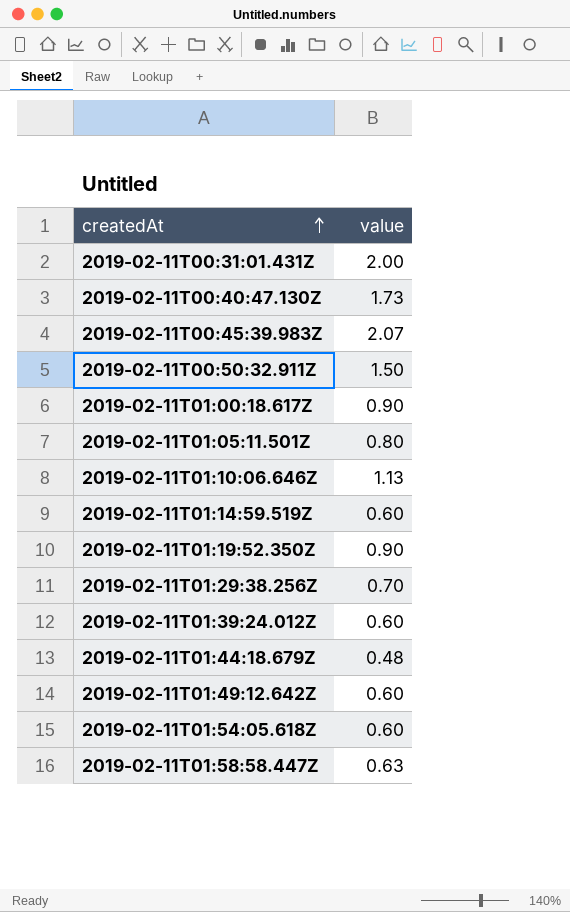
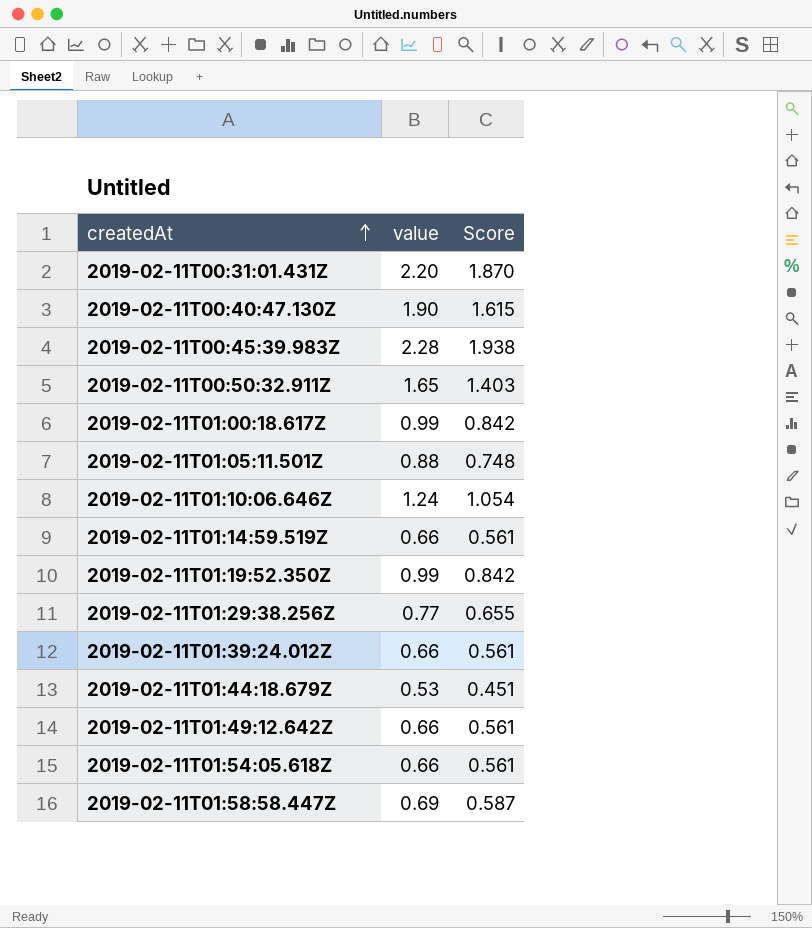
column Score | formula: none -> [value] * 0.85
2019-02-11T00:31:01.431Z | value: 2.00 -> 2.20
2019-02-11T00:40:47.130Z | value: 1.73 -> 1.90
2019-02-11T00:45:39.983Z | value: 2.07 -> 2.28
2019-02-11T00:50:32.911Z | value: 1.50 -> 1.65
2019-02-11T01:00:18.617Z | value: 0.90 -> 0.99
2019-02-11T01:05:11.501Z | value: 0.80 -> 0.88
2019-02-11T01:10:06.646Z | value: 1.13 -> 1.24
2019-02-11T01:14:59.519Z | value: 0.60 -> 0.66
2019-02-11T01:19:52.350Z | value: 0.90 -> 0.99
2019-02-11T01:29:38.256Z | value: 0.70 -> 0.77
2019-02-11T01:39:24.012Z | value: 0.60 -> 0.66
2019-02-11T01:44:18.679Z | value: 0.48 -> 0.53
2019-02-11T01:49:12.642Z | value: 0.60 -> 0.66
2019-02-11T01:54:05.618Z | value: 0.60 -> 0.66
2019-02-11T01:58:58.447Z | value: 0.63 -> 0.69

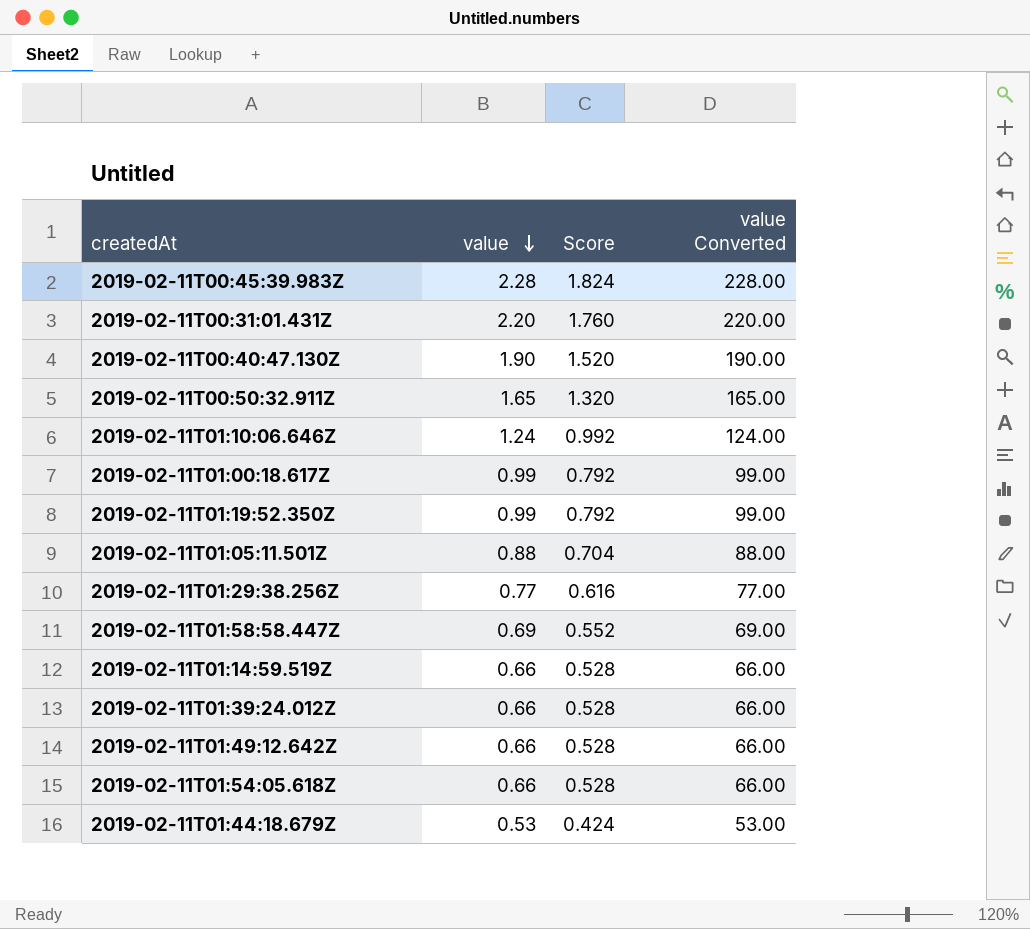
row order: createdAt ascending -> value descending
column Score | formula: [value] * 0.85 -> [value] * 0.8
column value Converted | formula: none -> [value] * 100

